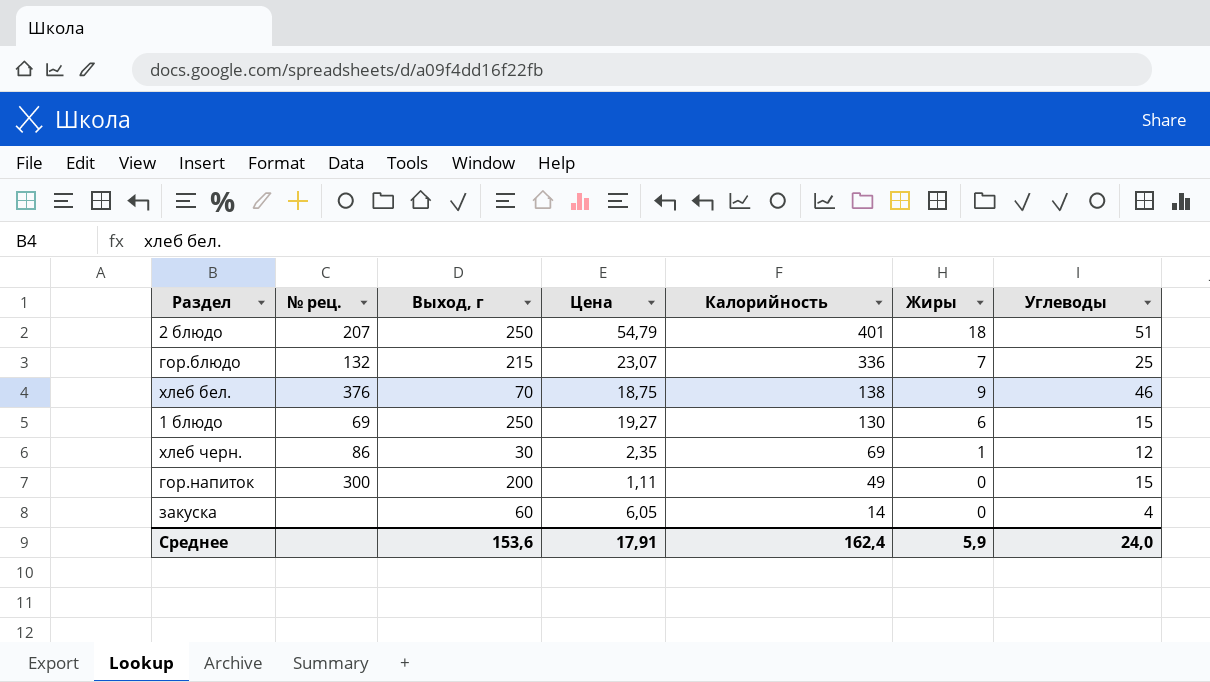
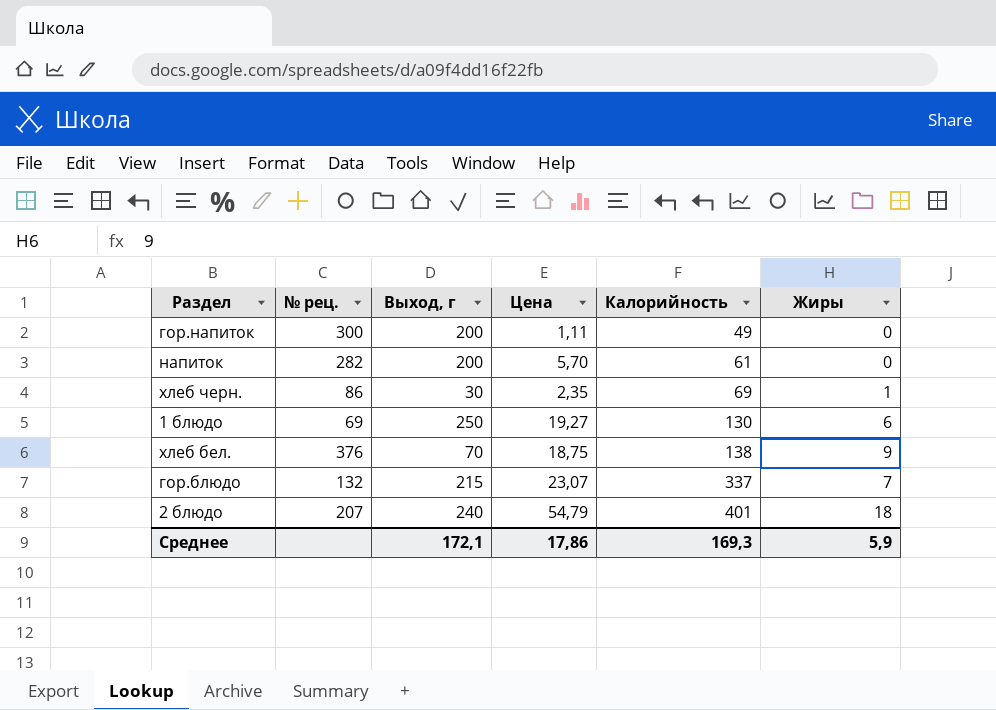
row order: Калорийность descending -> Калорийность ascending
column Углеводы | position: 7 -> none
row закуска: none | 60 | 6,05 | 14 | 0 | 4 -> none
row напиток: none -> 282 | 200 | 5,70 | 61 | 0
гор.блюдо | Калорийность: 336 -> 337
2 блюдо | Выход, г: 250 -> 240
Среднее | Выход, г: 153,6 -> 172,1
Среднее | Цена: 17,91 -> 17,86
Среднее | Калорийность: 162,4 -> 169,3

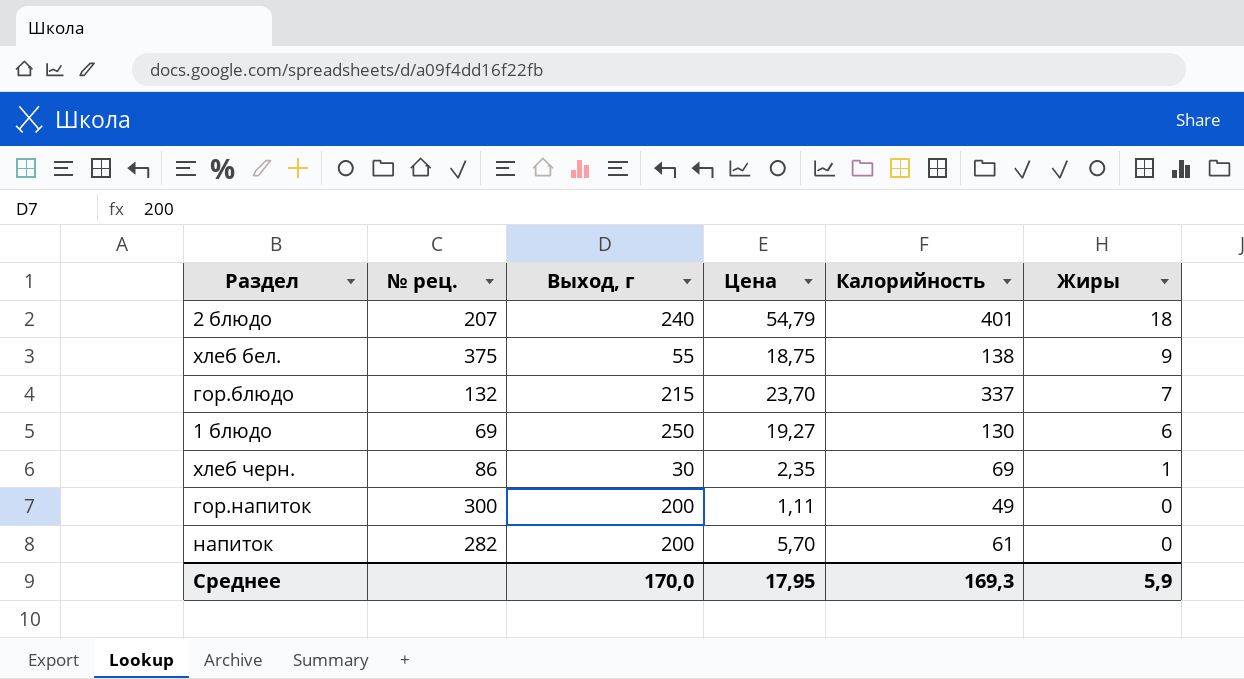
row order: Калорийность ascending -> Жиры descending
хлеб бел. | № рец.: 376 -> 375
хлеб бел. | Выход, г: 70 -> 55
гор.блюдо | Цена: 23,07 -> 23,70
Среднее | Выход, г: 172,1 -> 170,0
Среднее | Цена: 17,86 -> 17,95

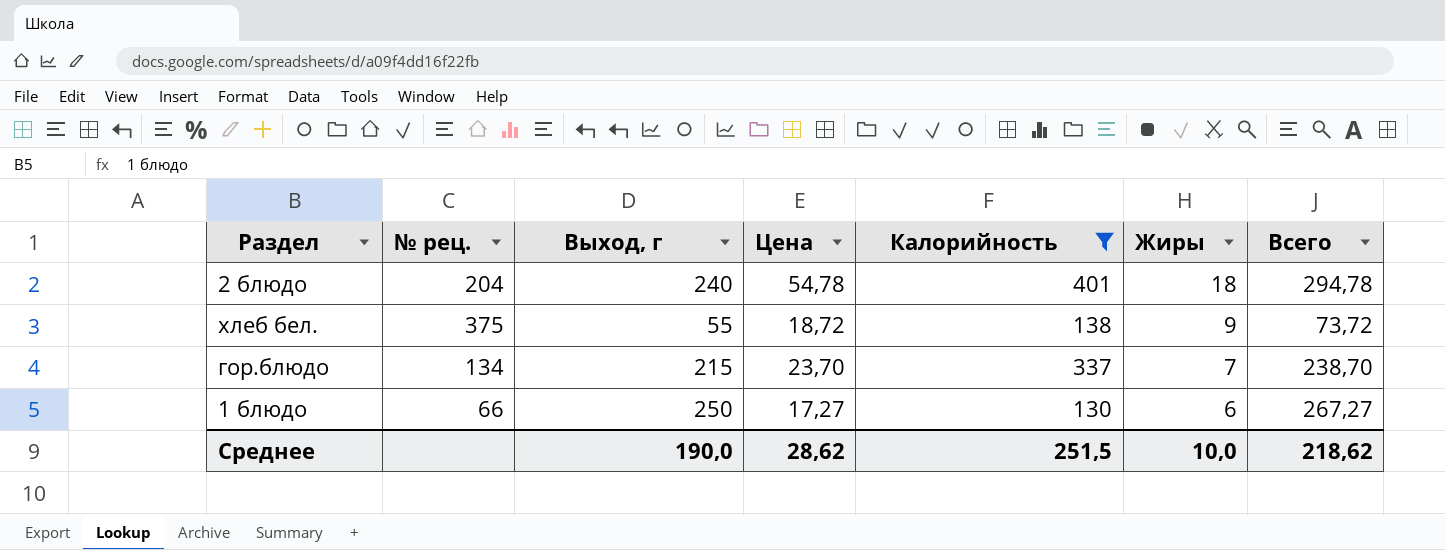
filter: none -> Калорийность >= 130
column Всего | formula: none -> [Выход, г] + [Цена]
2 блюдо | № рец.: 207 -> 204
2 блюдо | Цена: 54,79 -> 54,78
хлеб бел. | Цена: 18,75 -> 18,72
гор.блюдо | № рец.: 132 -> 134
1 блюдо | № рец.: 69 -> 66
1 блюдо | Цена: 19,27 -> 17,27
Среднее | Выход, г: 170,0 -> 190,0
Среднее | Цена: 17,95 -> 28,62
Среднее | Калорийность: 169,3 -> 251,5
Среднее | Жиры: 5,9 -> 10,0

